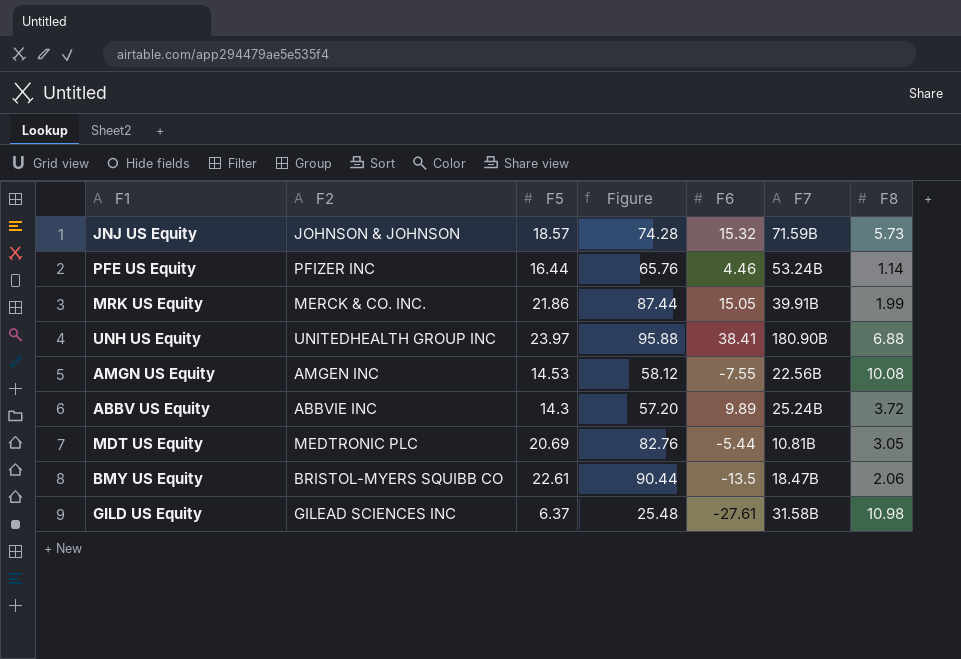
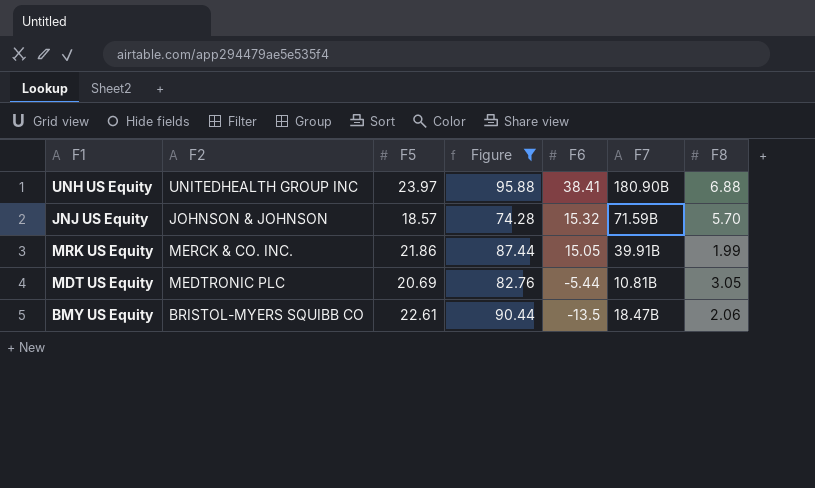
filter: none -> Figure >= 74.28
row order: none -> F6 descending
JNJ US Equity | F8: 5.73 -> 5.70

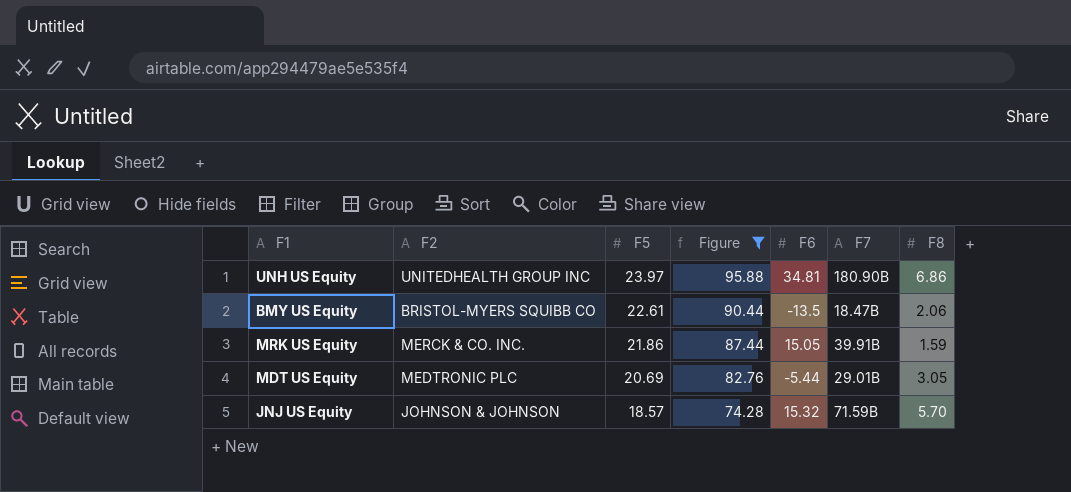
row order: F6 descending -> F5 descending
UNH US Equity | F6: 38.41 -> 34.81
UNH US Equity | F8: 6.88 -> 6.86
MRK US Equity | F8: 1.99 -> 1.59
MDT US Equity | F7: 10.81B -> 29.01B

